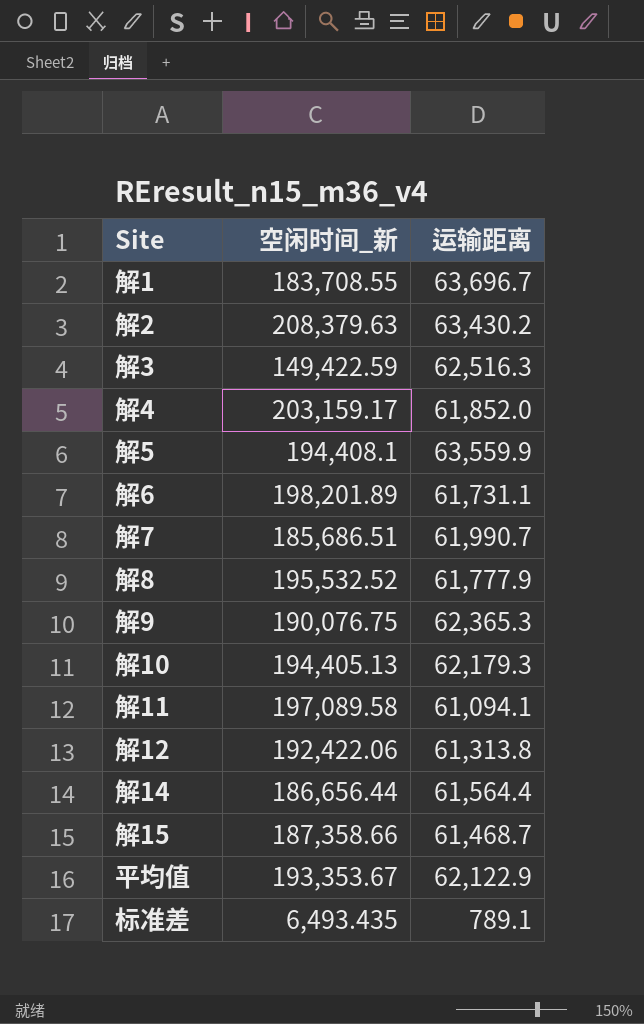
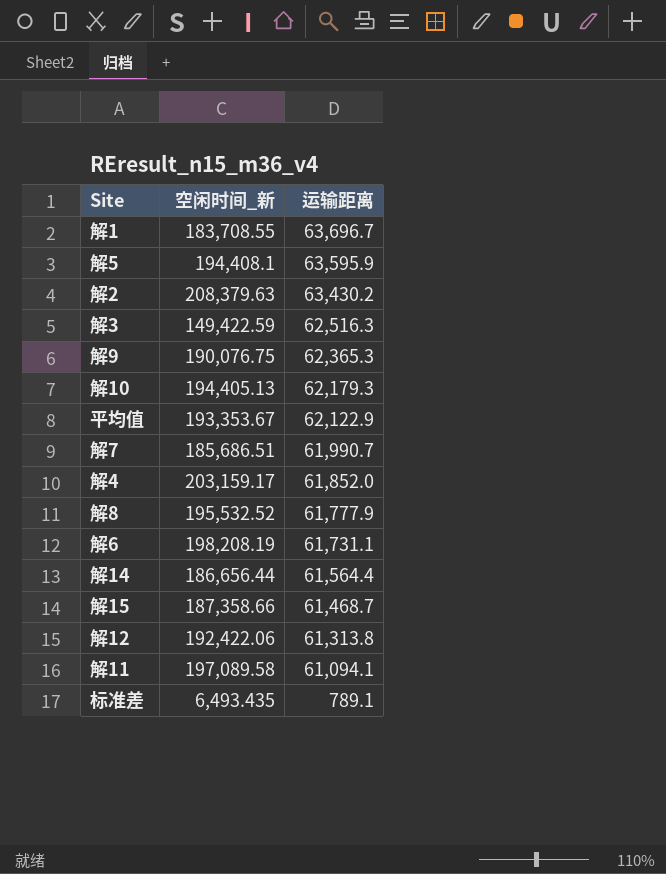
row order: none -> 运输距离 descending
解5 | 运输距离: 63,559.9 -> 63,595.9
解6 | 空闲时间_新: 198,201.89 -> 198,208.19

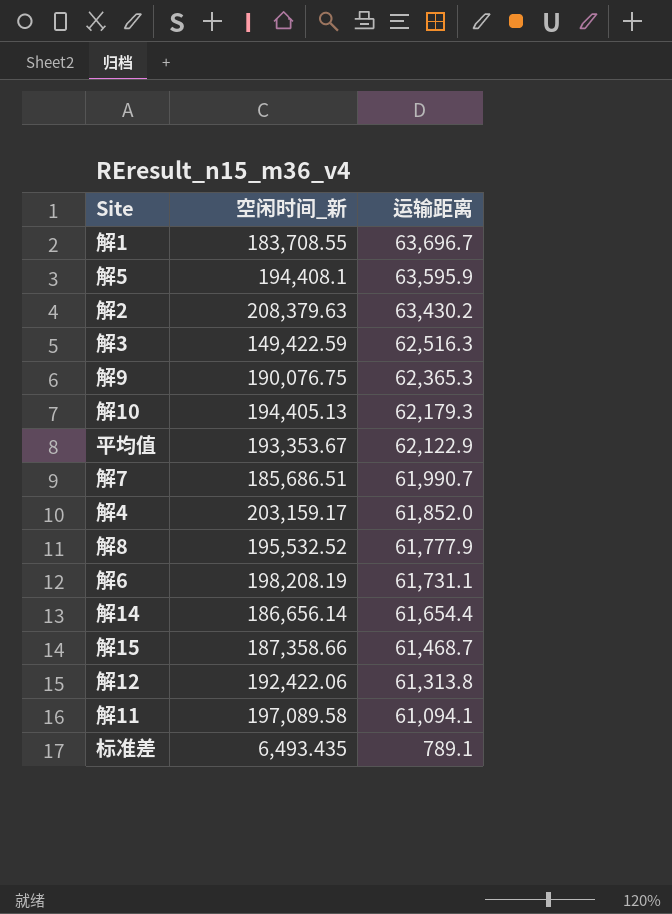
解14 | 空闲时间_新: 186,656.44 -> 186,656.14
解14 | 运输距离: 61,564.4 -> 61,654.4

